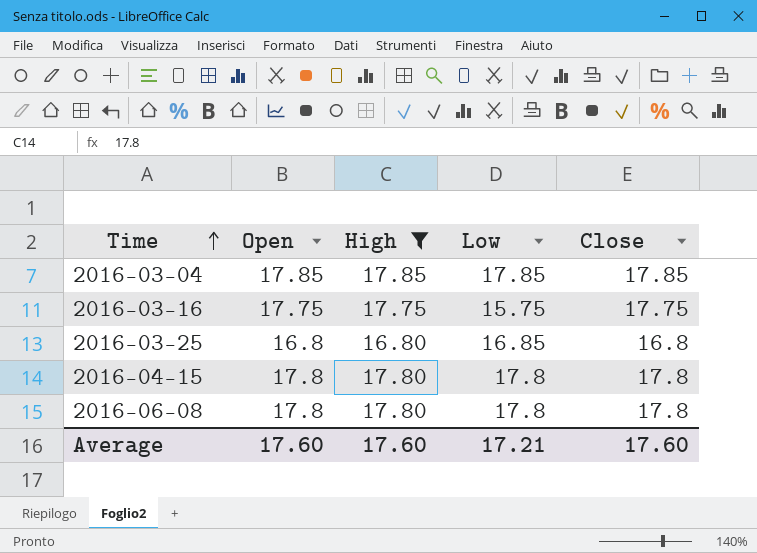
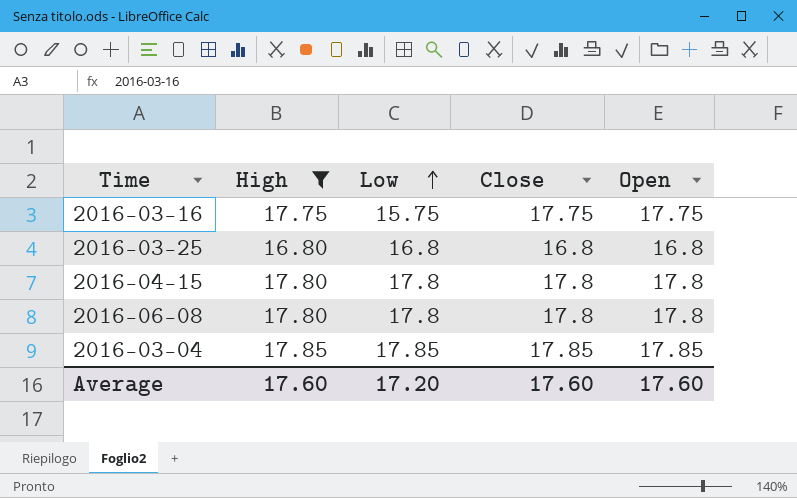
row order: Time ascending -> Low ascending
column Open | position: 2 -> 5
2016-03-25 | Low: 16.85 -> 16.8
Average | Low: 17.21 -> 17.20

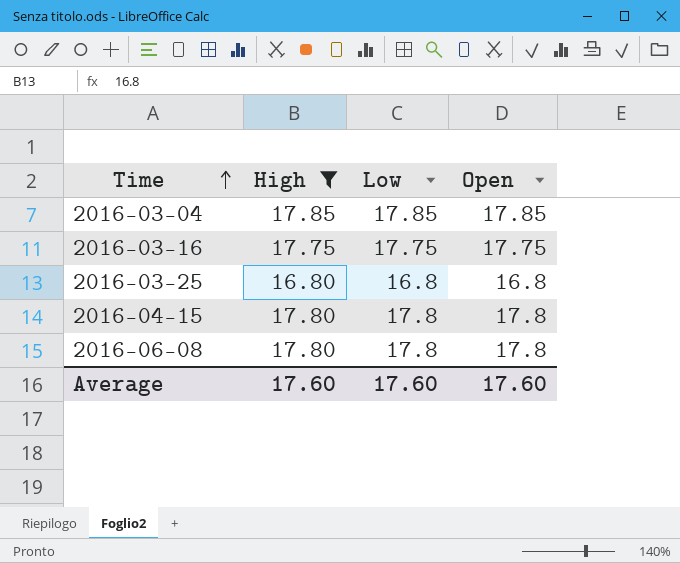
row order: Low ascending -> Time ascending
column Close | position: 4 -> none
2016-03-16 | Low: 15.75 -> 17.75
Average | Low: 17.20 -> 17.60

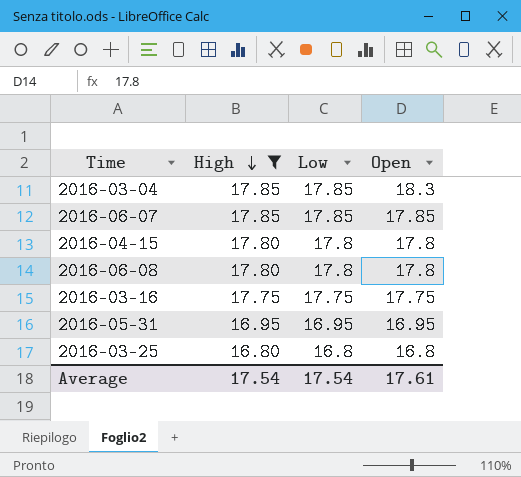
row order: Time ascending -> High descending
2016-03-04 | Open: 17.85 -> 18.3
row 2016-06-07: none -> 17.85 | 17.85 | 17.85
row 2016-05-31: none -> 16.95 | 16.95 | 16.95
Average | High: 17.60 -> 17.54
Average | Low: 17.60 -> 17.54
Average | Open: 17.60 -> 17.61

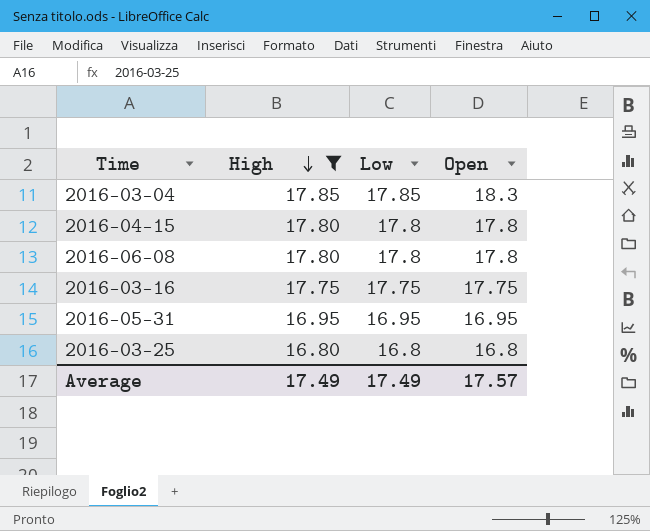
row 2016-06-07: 17.85 | 17.85 | 17.85 -> none
Average | High: 17.54 -> 17.49
Average | Low: 17.54 -> 17.49
Average | Open: 17.61 -> 17.57

